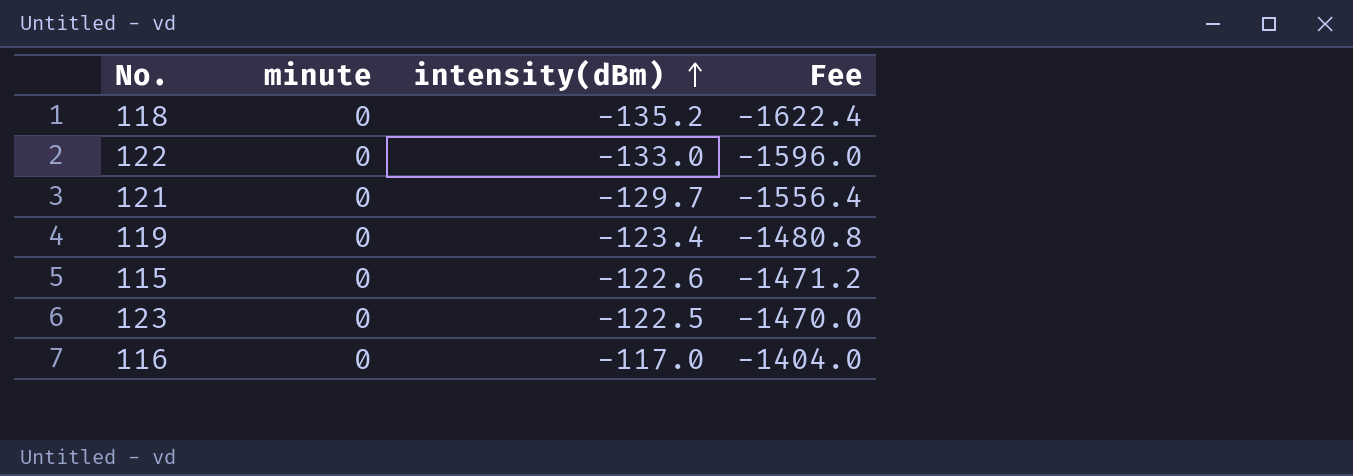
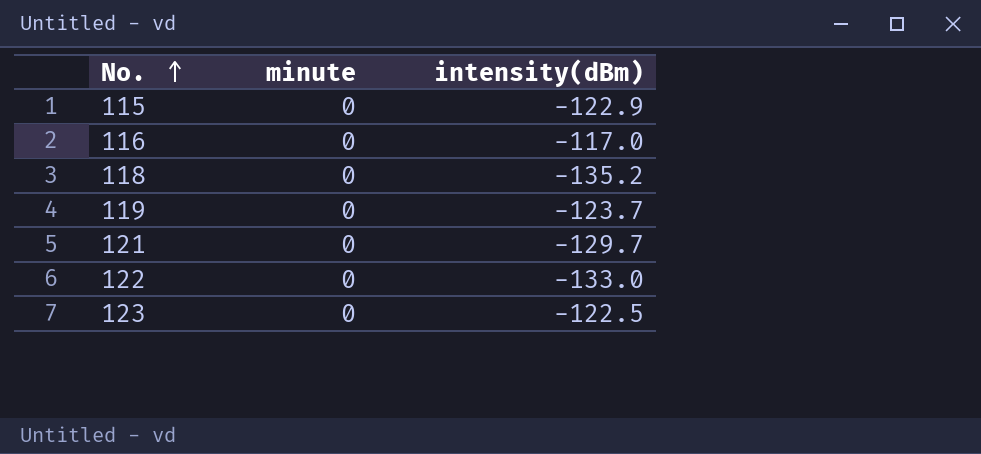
row order: intensity(dBm) ascending -> No. ascending
column Fee | formula: [intensity(dBm)] * 12 -> none
115 | intensity(dBm): -122.6 -> -122.9
119 | intensity(dBm): -123.4 -> -123.7

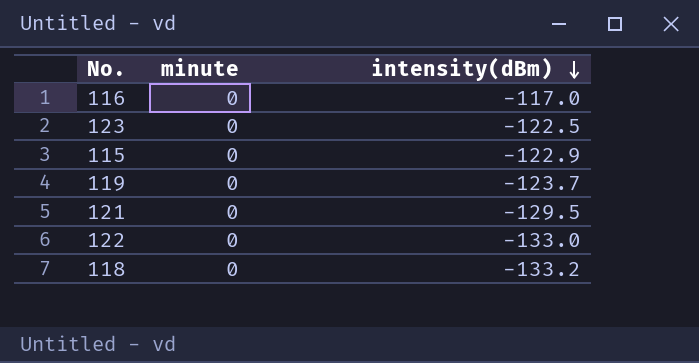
row order: No. ascending -> intensity(dBm) descending
121 | intensity(dBm): -129.7 -> -129.5
118 | intensity(dBm): -135.2 -> -133.2

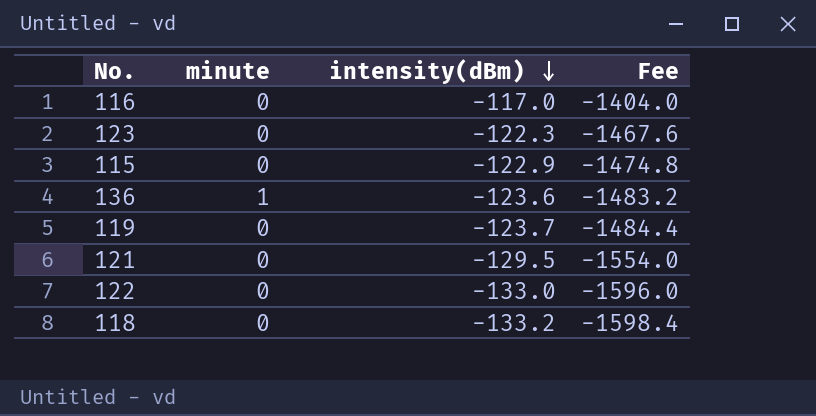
column Fee | formula: none -> [intensity(dBm)] * 12
123 | intensity(dBm): -122.5 -> -122.3
row 136: none -> 1 | -123.6 | -1483.2

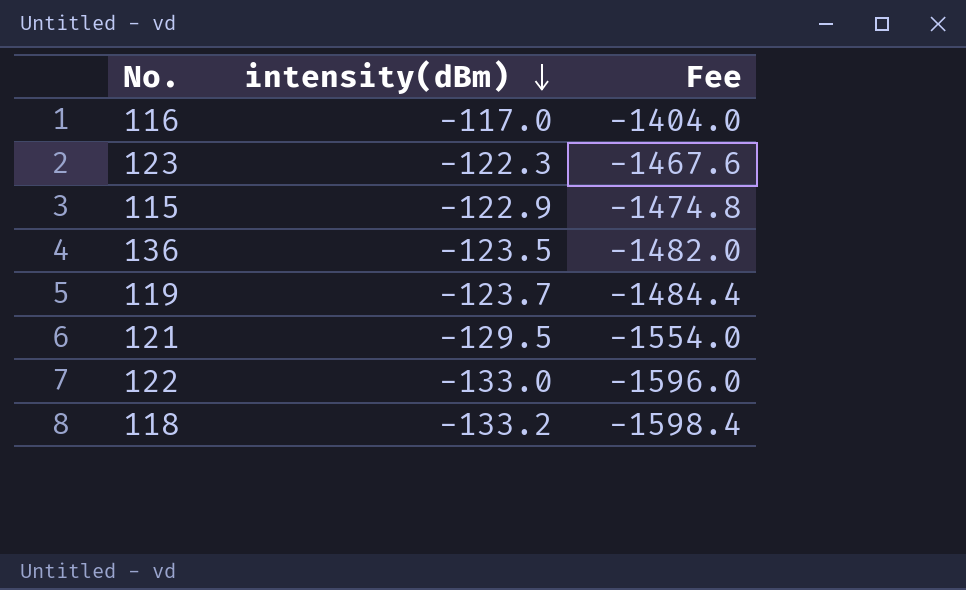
column minute | position: 2 -> none
136 | intensity(dBm): -123.6 -> -123.5
136 | Fee: -1483.2 -> -1482.0

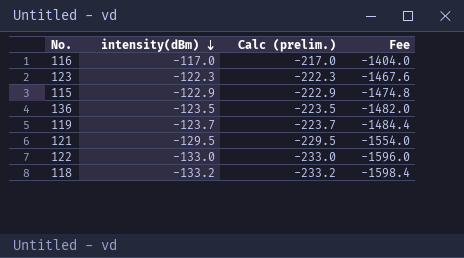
column Calc (prelim.) | formula: none -> [intensity(dBm)] - 100

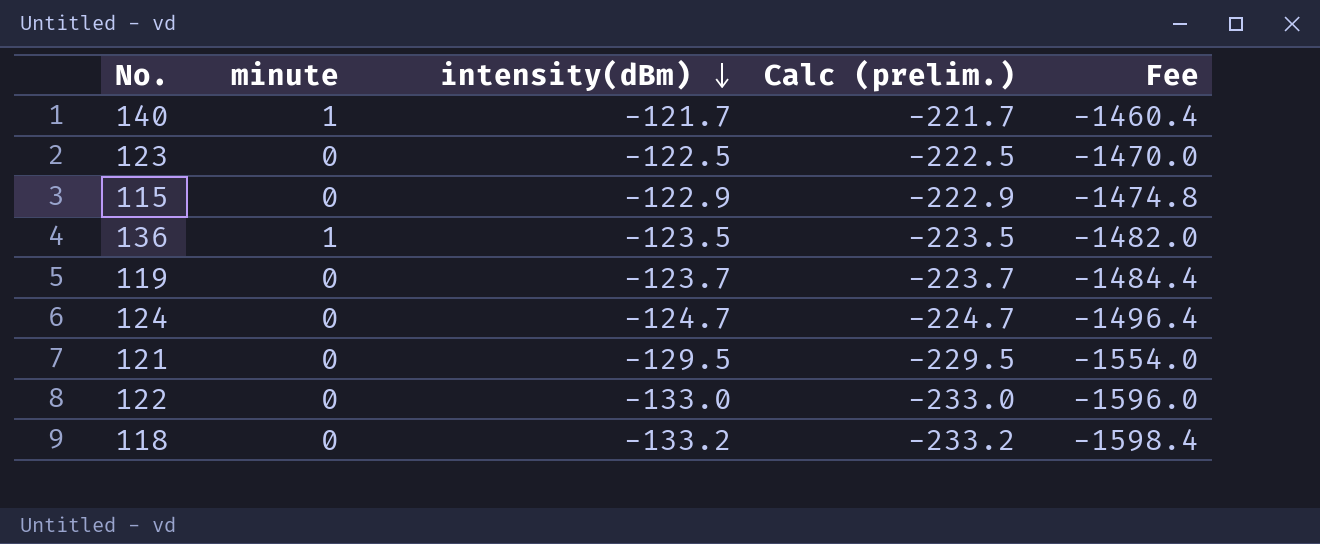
column minute | position: none -> 2
row 116: -117.0 | -217.0 | -1404.0 -> none
row 140: none -> 1 | -121.7 | -221.7 | -1460.4
123 | intensity(dBm): -122.3 -> -122.5
123 | Calc (prelim.): -222.3 -> -222.5
123 | Fee: -1467.6 -> -1470.0
row 124: none -> 0 | -124.7 | -224.7 | -1496.4

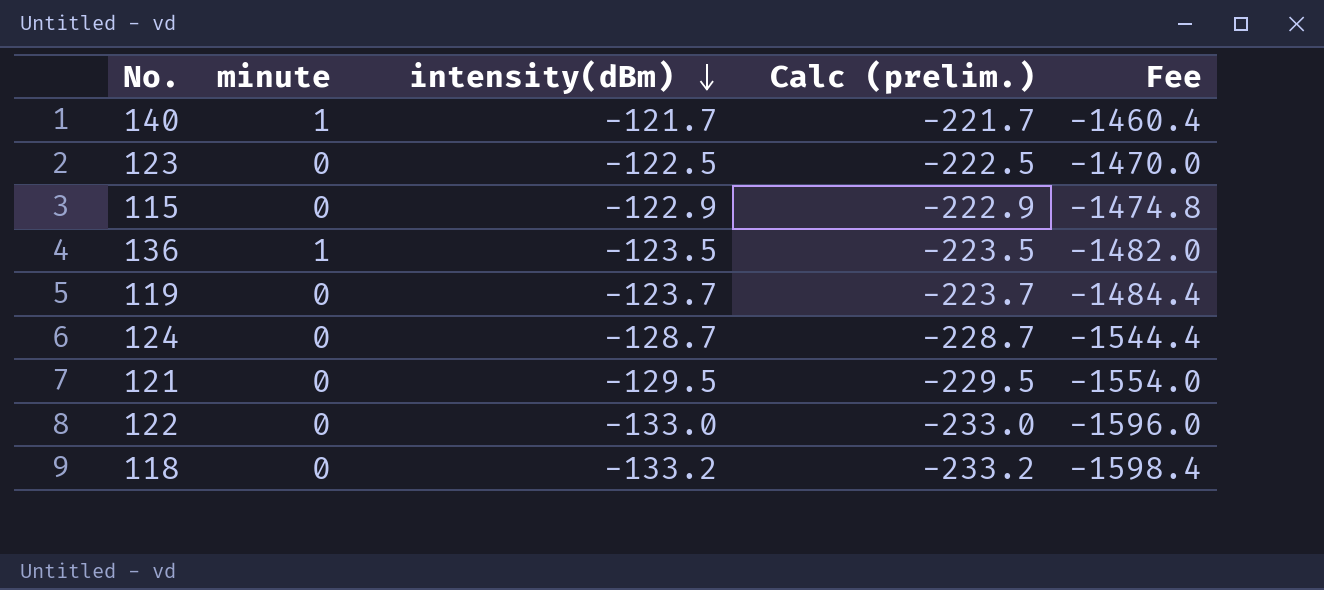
124 | intensity(dBm): -124.7 -> -128.7
124 | Calc (prelim.): -224.7 -> -228.7
124 | Fee: -1496.4 -> -1544.4

